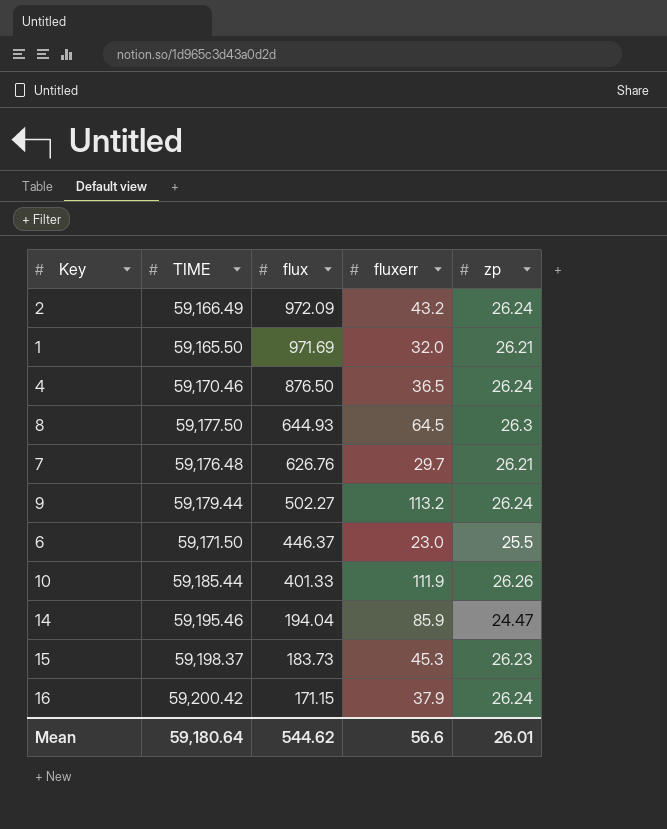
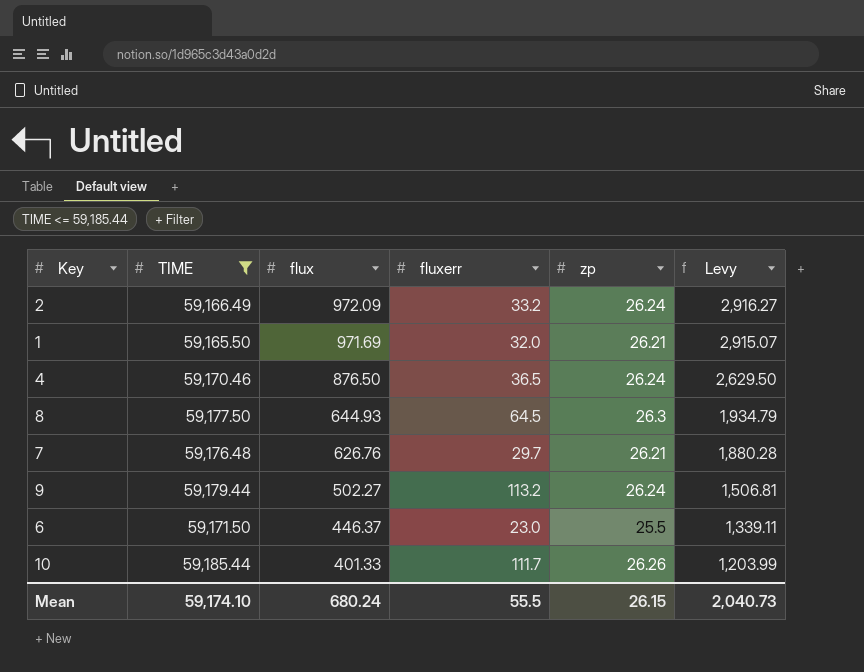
filter: none -> TIME <= 59,185.44
column Levy | formula: none -> [flux] * 3
2 | fluxerr: 43.2 -> 33.2
10 | fluxerr: 111.9 -> 111.7
Mean | TIME: 59,180.64 -> 59,174.10
Mean | flux: 544.62 -> 680.24
Mean | fluxerr: 56.6 -> 55.5
Mean | zp: 26.01 -> 26.15

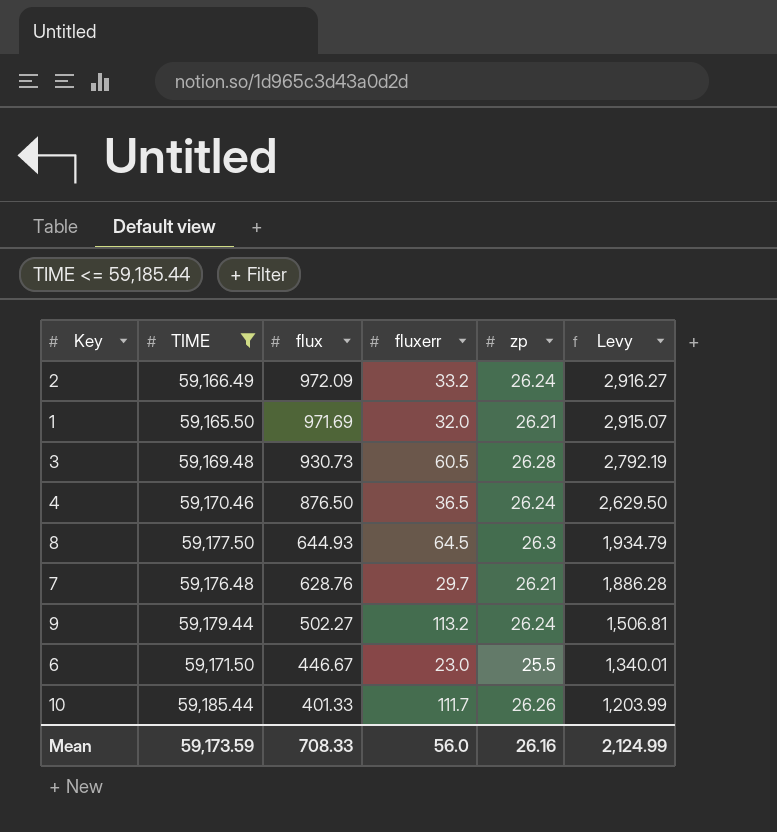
row 3: none -> 59,169.48 | 930.73 | 60.5 | 26.28 | 2,792.19
7 | flux: 626.76 -> 628.76
7 | Levy: 1,880.28 -> 1,886.28
6 | flux: 446.37 -> 446.67
6 | Levy: 1,339.11 -> 1,340.01
Mean | TIME: 59,174.10 -> 59,173.59
Mean | flux: 680.24 -> 708.33
Mean | fluxerr: 55.5 -> 56.0
Mean | zp: 26.15 -> 26.16
Mean | Levy: 2,040.73 -> 2,124.99

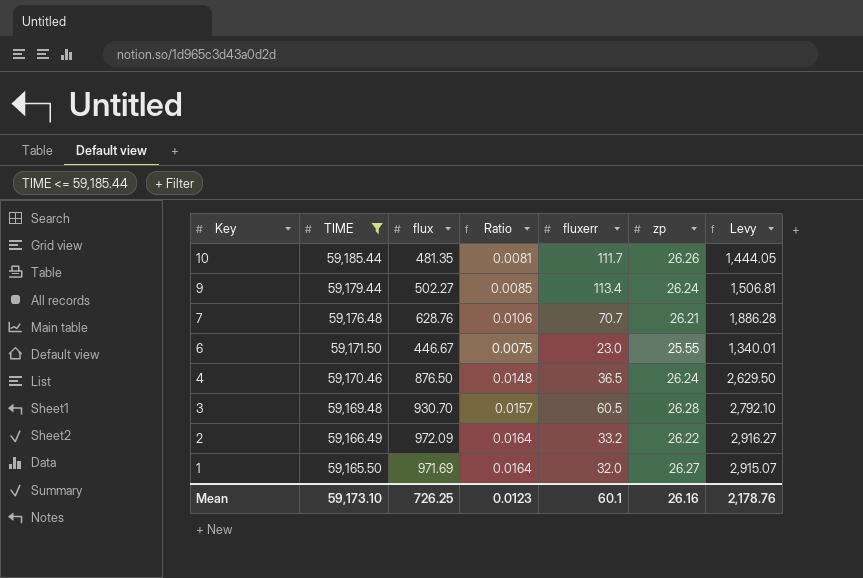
row order: flux descending -> Key descending
column Ratio | formula: none -> [flux] / [TIME]
row 8: 59,177.50 | 644.93 | 64.5 | 26.3 | 1,934.79 -> none
10 | flux: 401.33 -> 481.35
10 | Levy: 1,203.99 -> 1,444.05
9 | fluxerr: 113.2 -> 113.4
7 | fluxerr: 29.7 -> 70.7
6 | zp: 25.5 -> 25.55
3 | flux: 930.73 -> 930.70
3 | Levy: 2,792.19 -> 2,792.10
2 | zp: 26.24 -> 26.22
1 | zp: 26.21 -> 26.27
Mean | TIME: 59,173.59 -> 59,173.10
Mean | flux: 708.33 -> 726.25
Mean | fluxerr: 56.0 -> 60.1
Mean | Levy: 2,124.99 -> 2,178.76

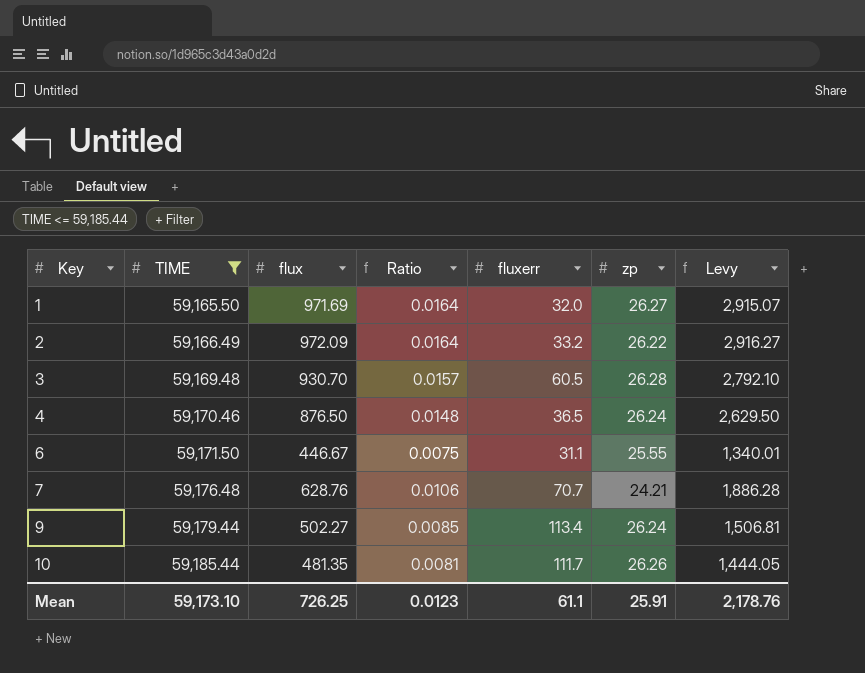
row order: Key descending -> Key ascending
6 | fluxerr: 23.0 -> 31.1
7 | zp: 26.21 -> 24.21
Mean | fluxerr: 60.1 -> 61.1
Mean | zp: 26.16 -> 25.91

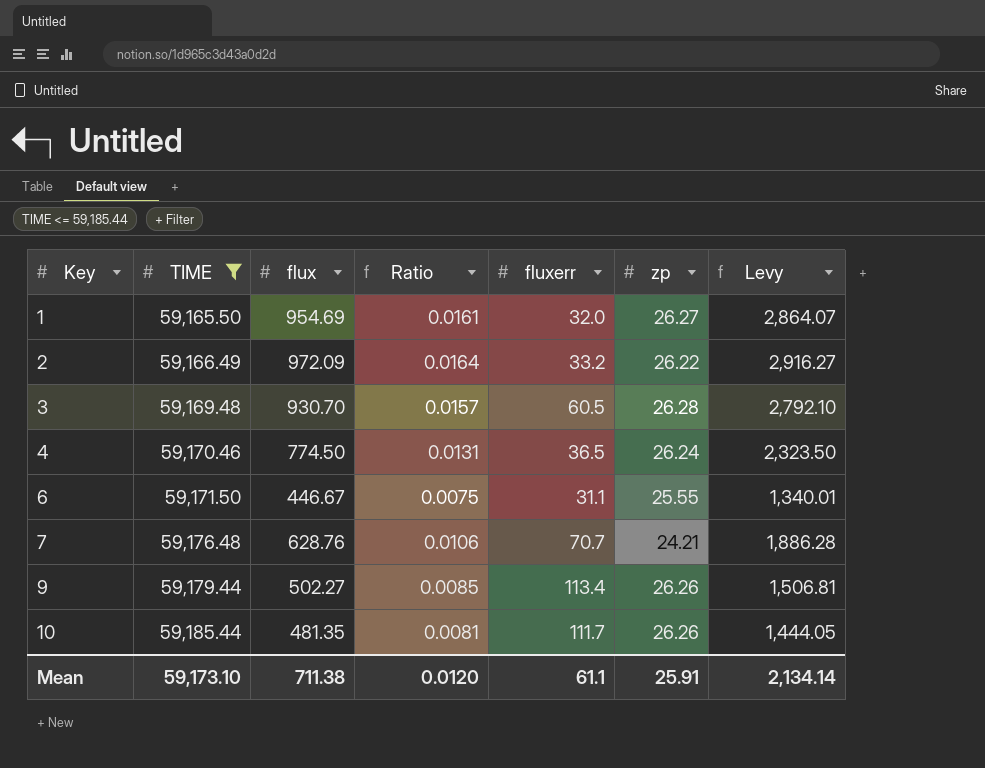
1 | flux: 971.69 -> 954.69
1 | Ratio: 0.0164 -> 0.0161
1 | Levy: 2,915.07 -> 2,864.07
4 | flux: 876.50 -> 774.50
4 | Ratio: 0.0148 -> 0.0131
4 | Levy: 2,629.50 -> 2,323.50
9 | zp: 26.24 -> 26.26
Mean | flux: 726.25 -> 711.38
Mean | Ratio: 0.0123 -> 0.0120
Mean | Levy: 2,178.76 -> 2,134.14

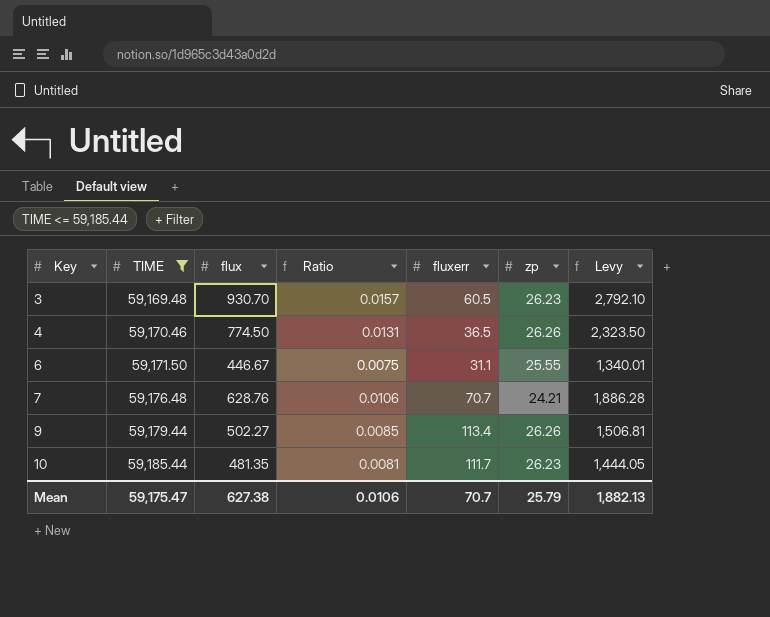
row 1: 59,165.50 | 954.69 | 0.0161 | 32.0 | 26.27 | 2,864.07 -> none
row 2: 59,166.49 | 972.09 | 0.0164 | 33.2 | 26.22 | 2,916.27 -> none
3 | zp: 26.28 -> 26.23
4 | zp: 26.24 -> 26.26
10 | zp: 26.26 -> 26.23
Mean | TIME: 59,173.10 -> 59,175.47
Mean | flux: 711.38 -> 627.38
Mean | Ratio: 0.0120 -> 0.0106
Mean | fluxerr: 61.1 -> 70.7
Mean | zp: 25.91 -> 25.79
Mean | Levy: 2,134.14 -> 1,882.13

